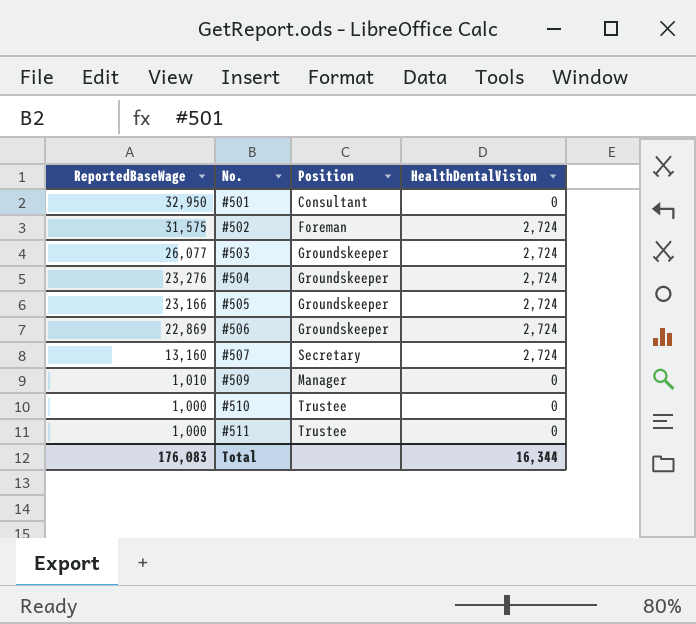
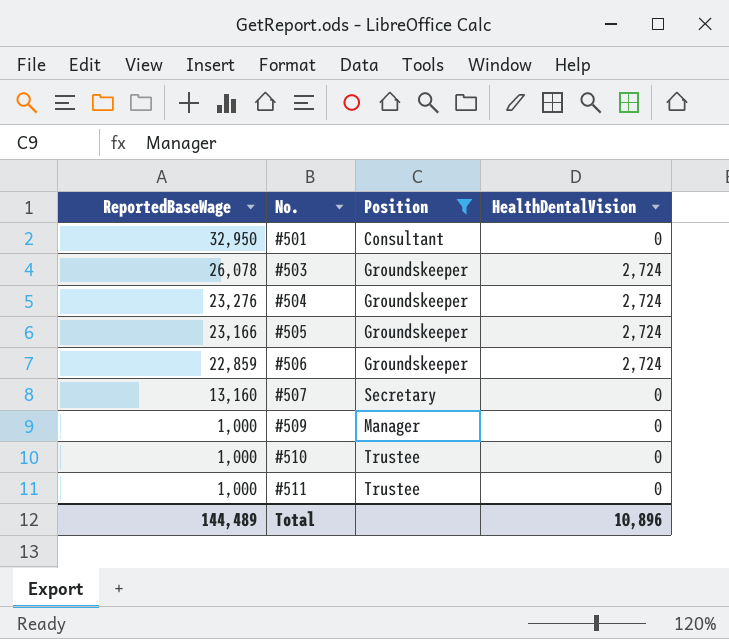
filter: none -> Position != Foreman
#503 | ReportedBaseWage: 26,077 -> 26,078
#506 | ReportedBaseWage: 22,869 -> 22,859
#507 | HealthDentalVision: 2,724 -> 0
#509 | ReportedBaseWage: 1,010 -> 1,000
Total | ReportedBaseWage: 176,083 -> 144,489
Total | HealthDentalVision: 16,344 -> 10,896

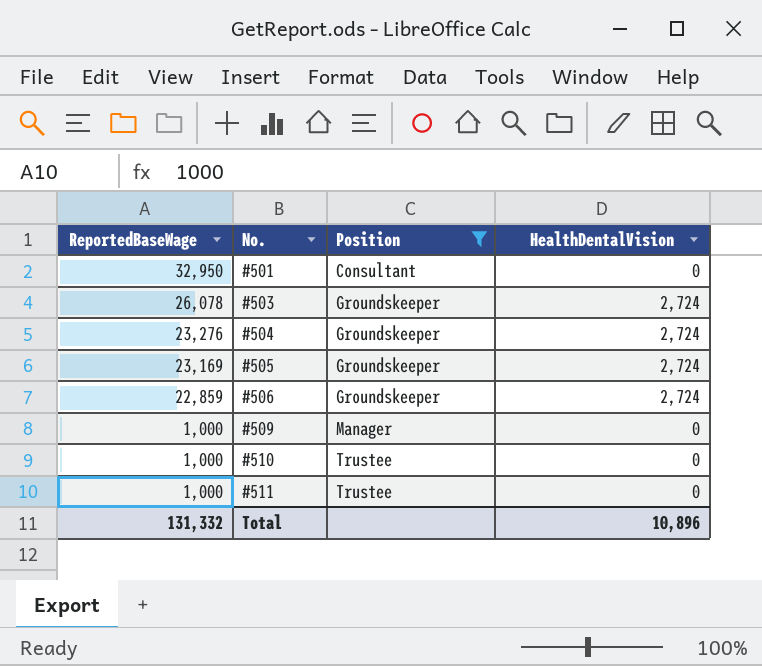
row #507: 13,160 | Secretary | 0 -> none
#505 | ReportedBaseWage: 23,166 -> 23,169
Total | ReportedBaseWage: 144,489 -> 131,332

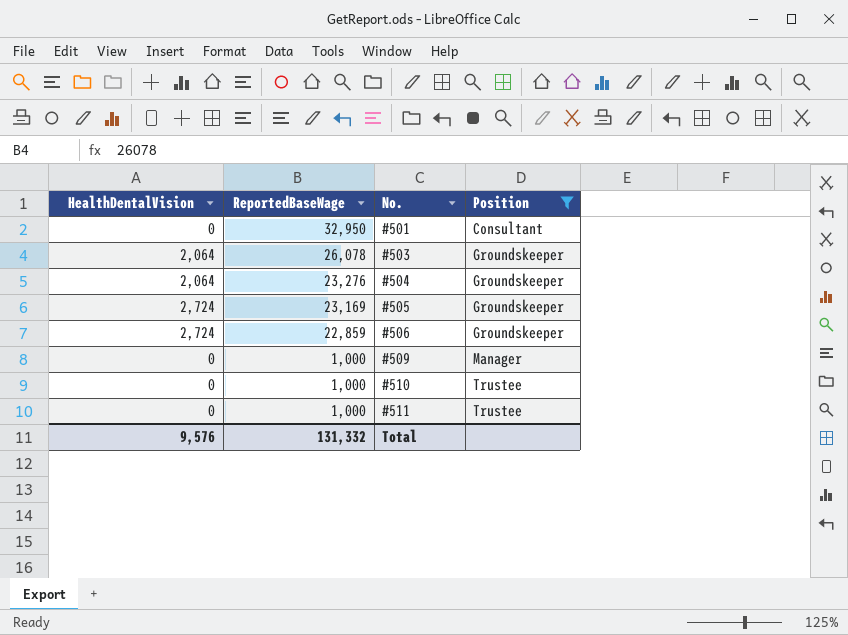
column HealthDentalVision | position: 4 -> 1
#503 | HealthDentalVision: 2,724 -> 2,064
#504 | HealthDentalVision: 2,724 -> 2,064
Total | HealthDentalVision: 10,896 -> 9,576

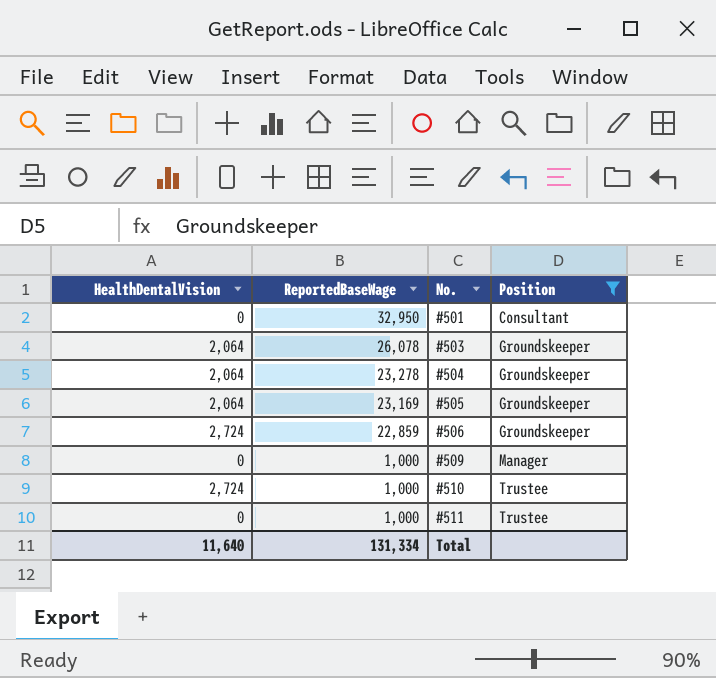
#504 | ReportedBaseWage: 23,276 -> 23,278
#505 | HealthDentalVision: 2,724 -> 2,064
#510 | HealthDentalVision: 0 -> 2,724
Total | HealthDentalVision: 9,576 -> 11,640
Total | ReportedBaseWage: 131,332 -> 131,334

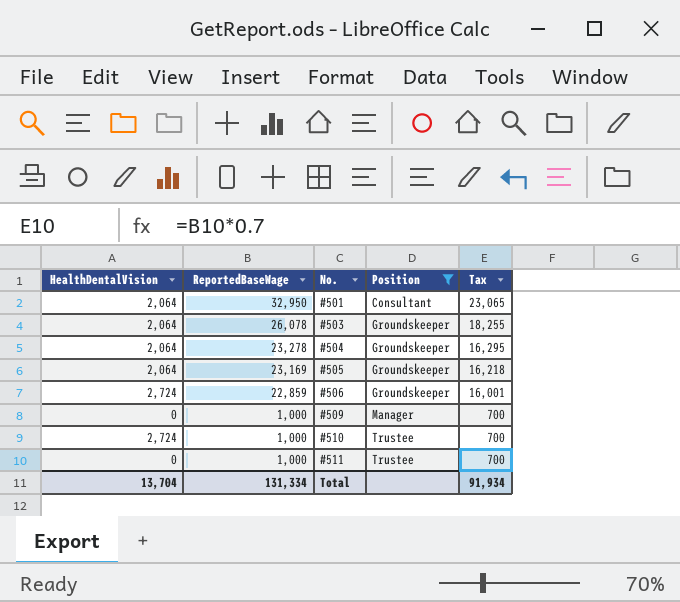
column Tax | formula: none -> [ReportedBaseWage] * 0.7
#501 | HealthDentalVision: 0 -> 2,064
Total | HealthDentalVision: 11,640 -> 13,704

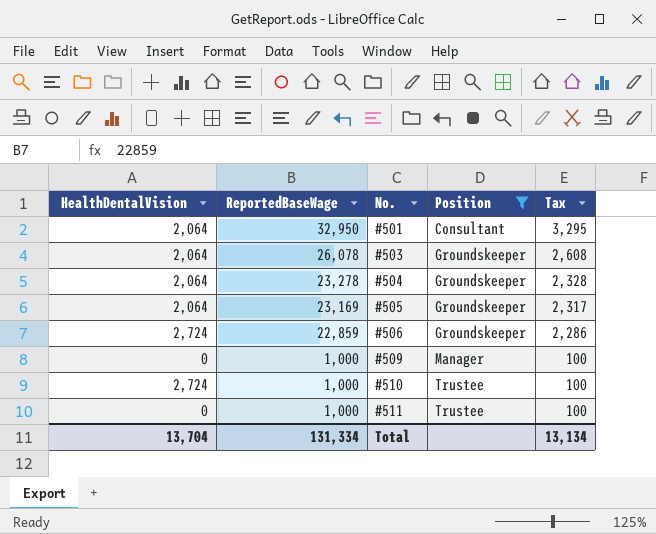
column Tax | formula: [ReportedBaseWage] * 0.7 -> [ReportedBaseWage] * 0.1
Total | Tax: 91,934 -> 13,134

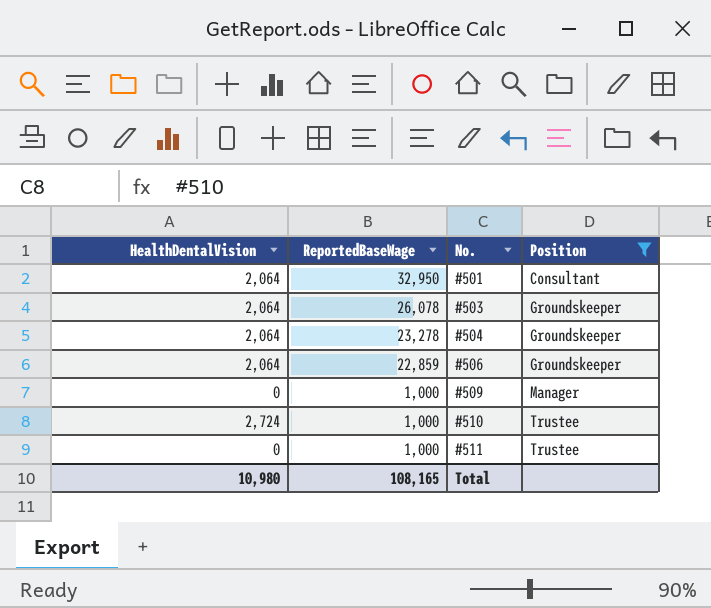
column Tax | formula: [ReportedBaseWage] * 0.1 -> none
row #505: 2,064 | 23,169 | Groundskeeper | 2,317 -> none
#506 | HealthDentalVision: 2,724 -> 2,064
Total | HealthDentalVision: 13,704 -> 10,980
Total | ReportedBaseWage: 131,334 -> 108,165

